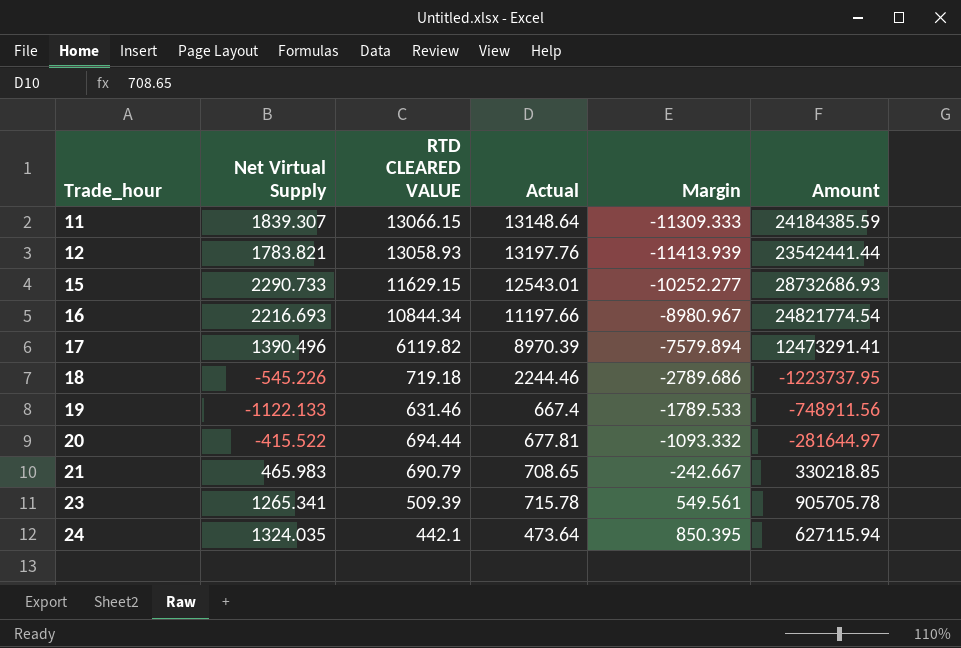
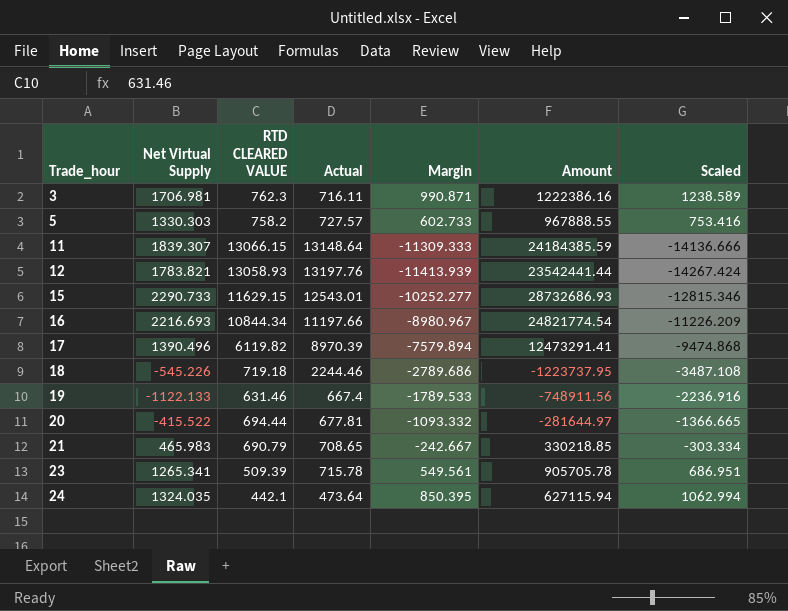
column Scaled | formula: none -> [Margin] * 1.25
row 3: none -> 1706.981 | 762.3 | 716.11 | 990.871 | 1222386.16 | 1238.589
row 5: none -> 1330.303 | 758.2 | 727.57 | 602.733 | 967888.55 | 753.416

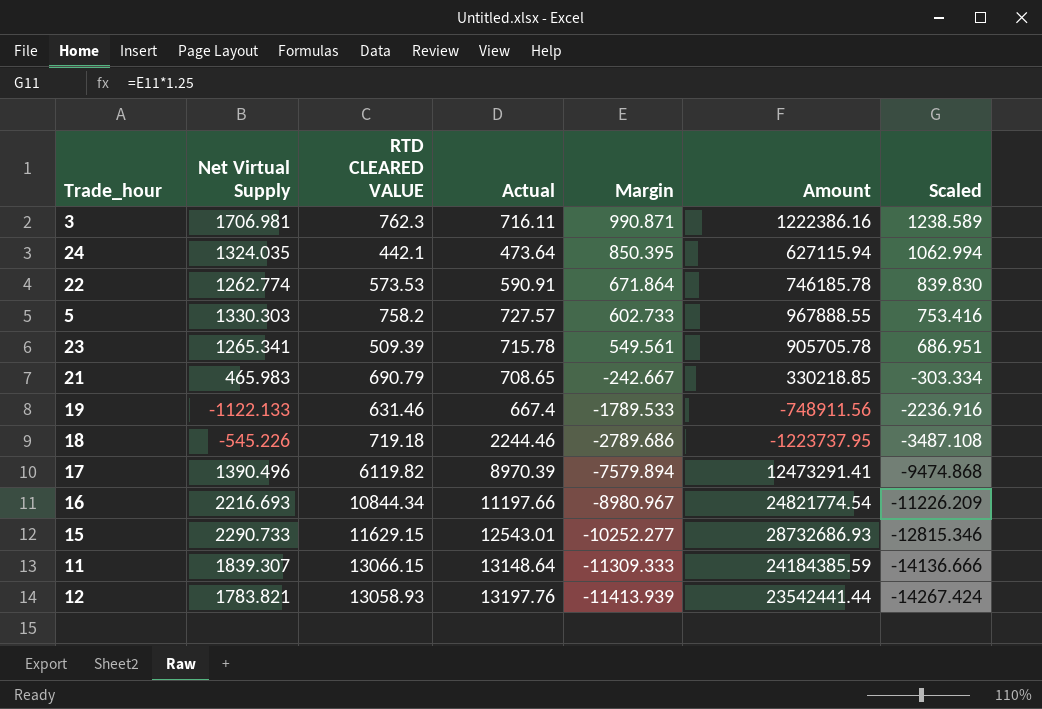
row order: Trade_hour ascending -> Margin descending
row 20: -415.522 | 694.44 | 677.81 | -1093.332 | -281644.97 | -1366.665 -> none
row 22: none -> 1262.774 | 573.53 | 590.91 | 671.864 | 746185.78 | 839.830

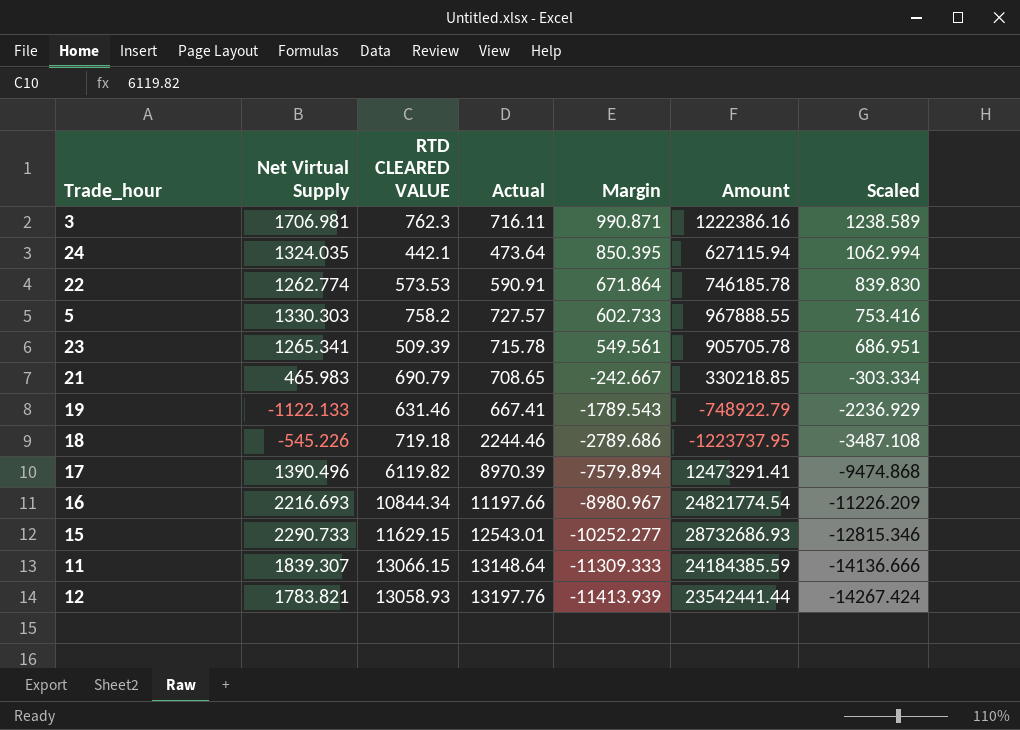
19 | Actual: 667.4 -> 667.41
19 | Margin: -1789.533 -> -1789.543
19 | Amount: -748911.56 -> -748922.79
19 | Scaled: -2236.916 -> -2236.929

